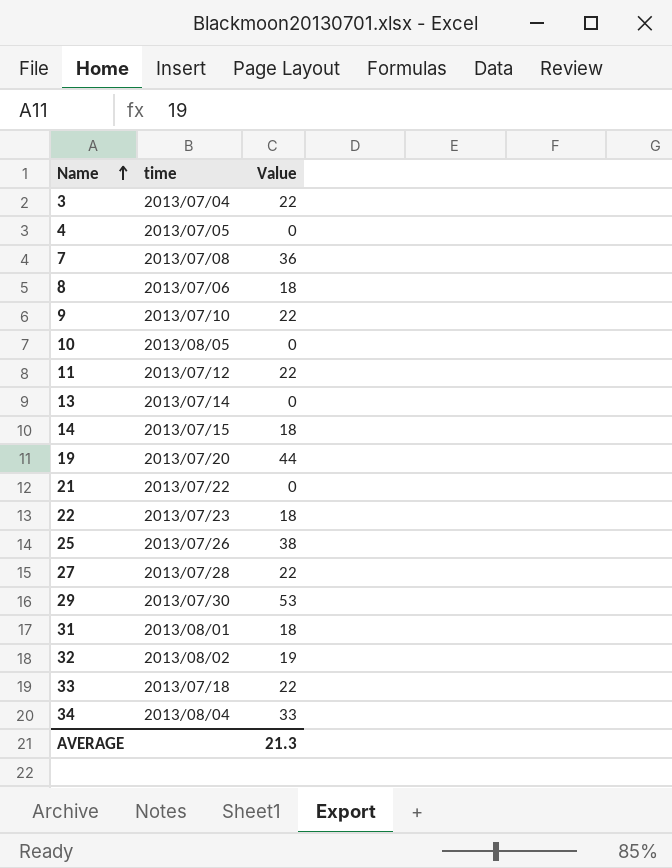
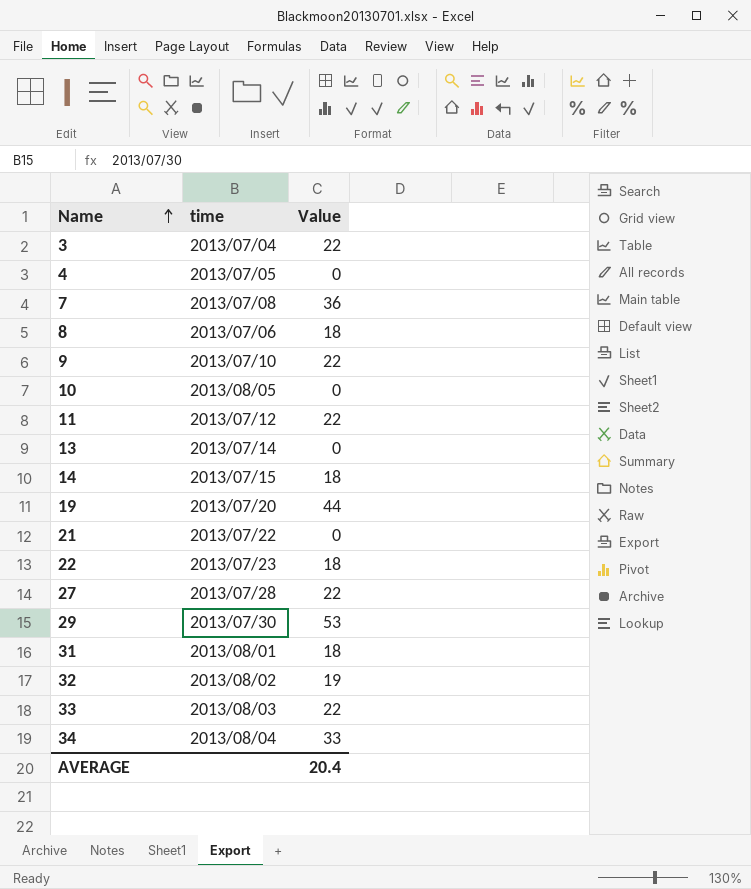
row 25: 2013/07/26 | 38 -> none
33 | time: 2013/07/18 -> 2013/08/03
AVERAGE | Value: 21.3 -> 20.4

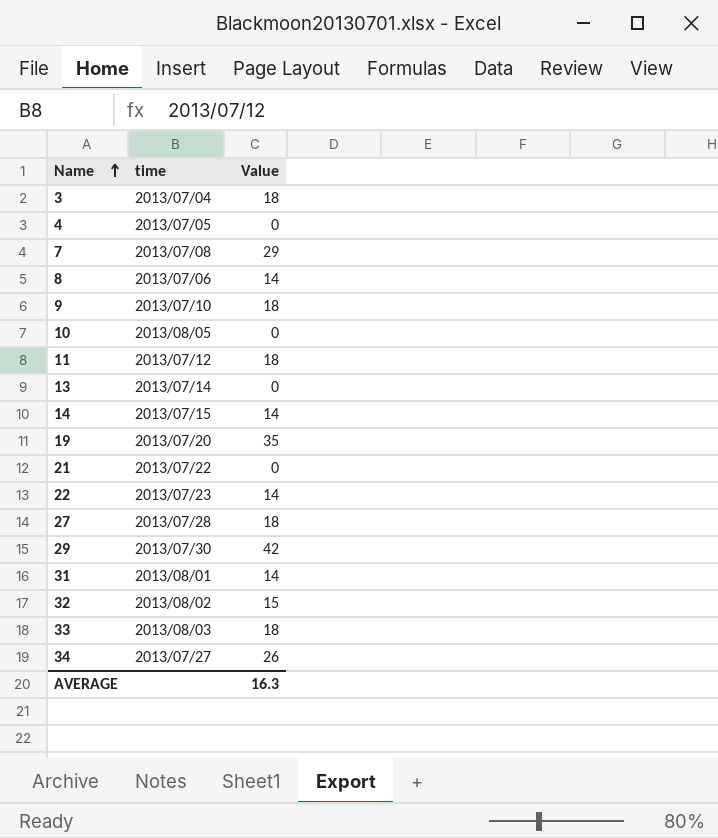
3 | Value: 22 -> 18
7 | Value: 36 -> 29
8 | Value: 18 -> 14
9 | Value: 22 -> 18
11 | Value: 22 -> 18
14 | Value: 18 -> 14
19 | Value: 44 -> 35
22 | Value: 18 -> 14
27 | Value: 22 -> 18
29 | Value: 53 -> 42
31 | Value: 18 -> 14
32 | Value: 19 -> 15
33 | Value: 22 -> 18
34 | time: 2013/08/04 -> 2013/07/27
34 | Value: 33 -> 26
AVERAGE | Value: 20.4 -> 16.3

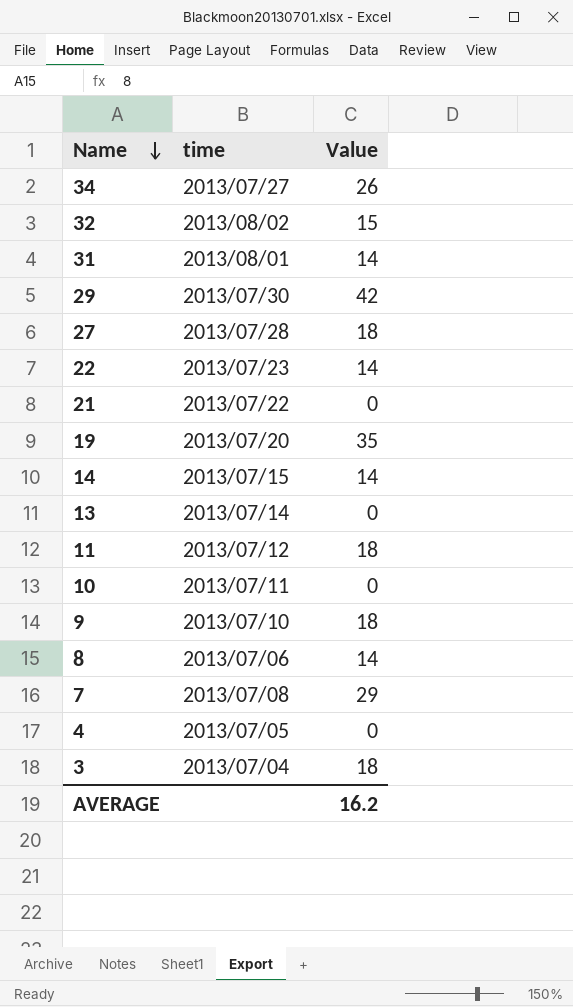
row order: Name ascending -> Name descending
row 33: 2013/08/03 | 18 -> none
10 | time: 2013/08/05 -> 2013/07/11
AVERAGE | Value: 16.3 -> 16.2

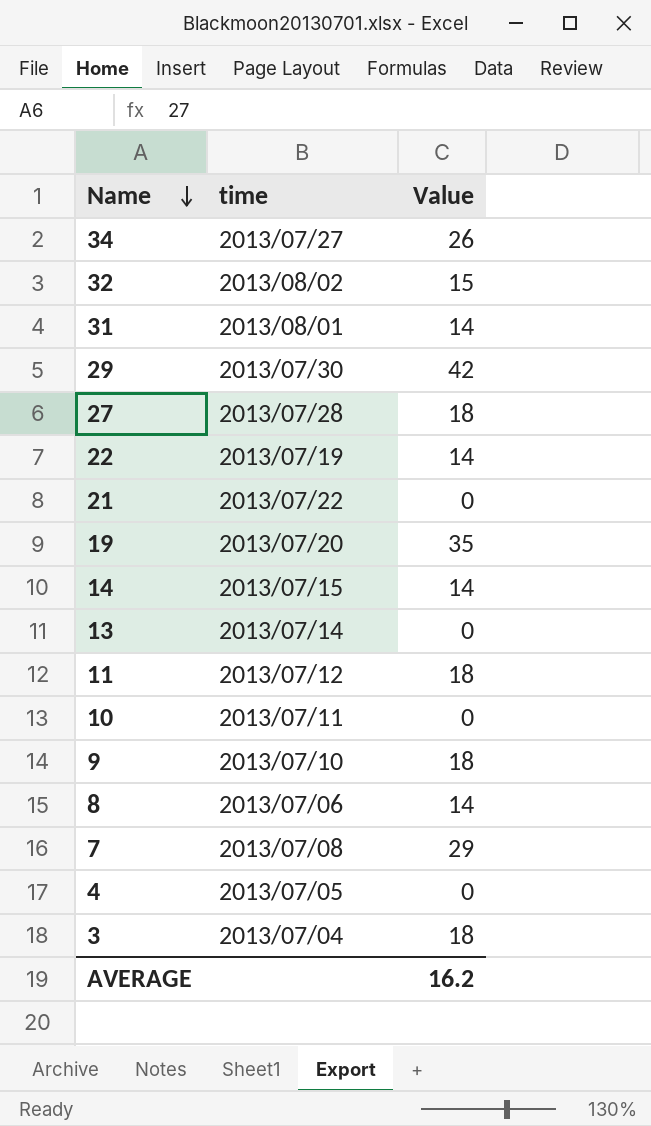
22 | time: 2013/07/23 -> 2013/07/19

